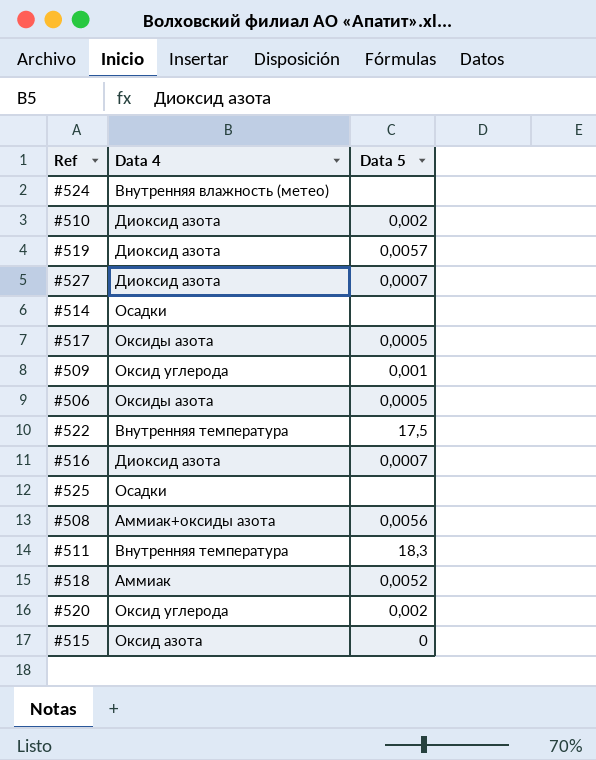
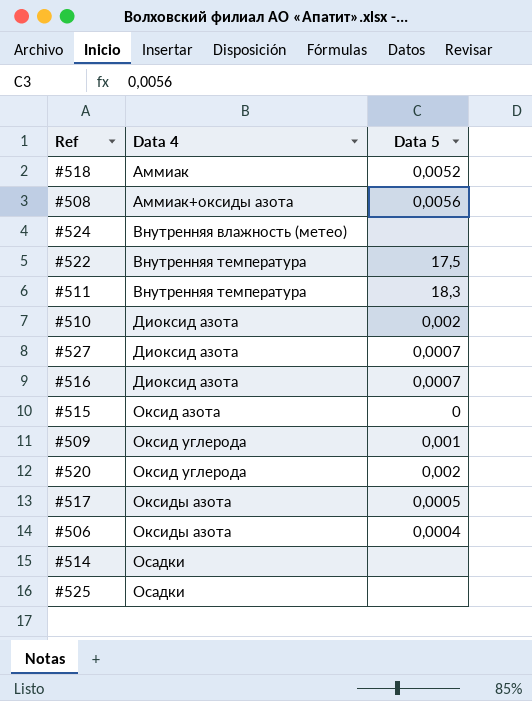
row order: none -> Data 4 ascending
row #519: Диоксид азота | 0,0057 -> none
#506 | Data 5: 0,0005 -> 0,0004

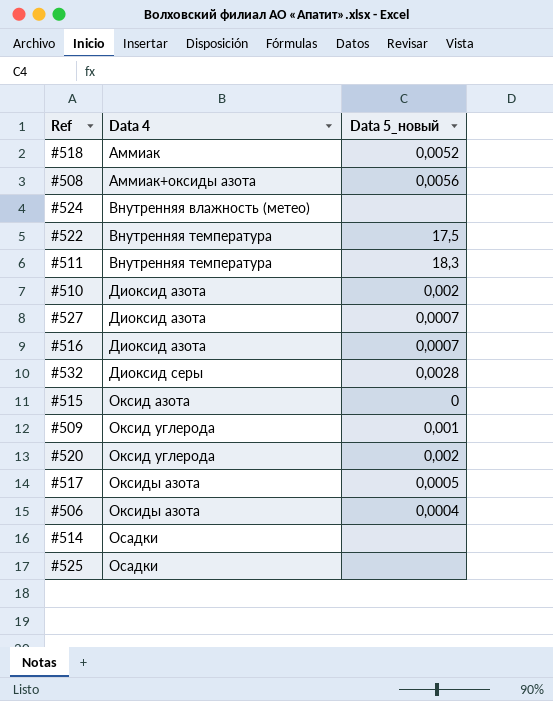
column name: Data 5 -> Data 5_новый
row #532: none -> Диоксид серы | 0,0028

